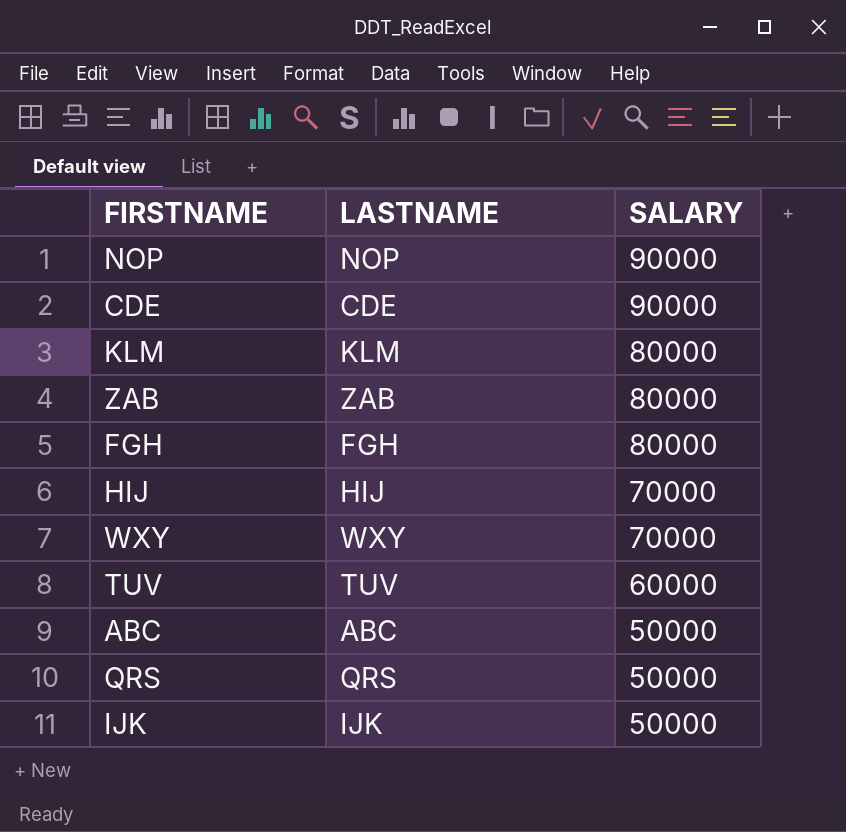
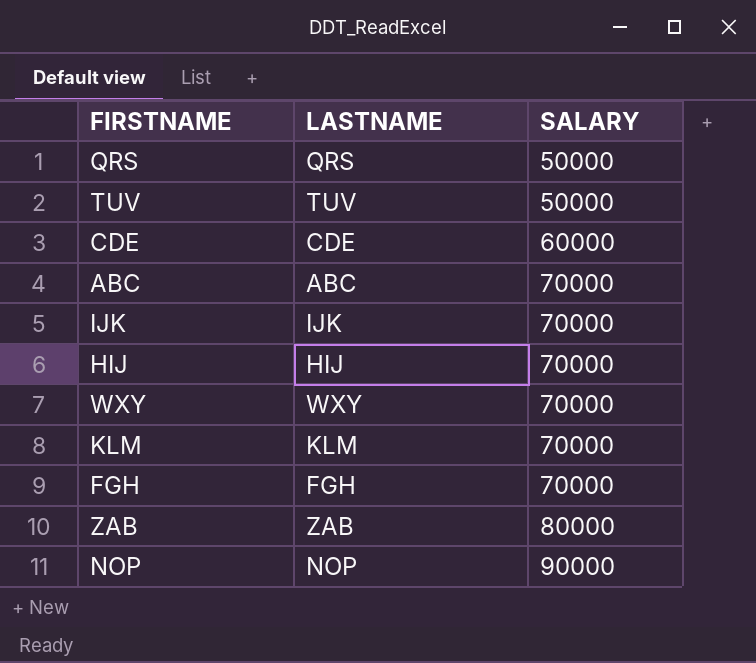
row order: SALARY descending -> SALARY ascending
TUV | SALARY: 60000 -> 50000
CDE | SALARY: 90000 -> 60000
ABC | SALARY: 50000 -> 70000
IJK | SALARY: 50000 -> 70000
KLM | SALARY: 80000 -> 70000
FGH | SALARY: 80000 -> 70000

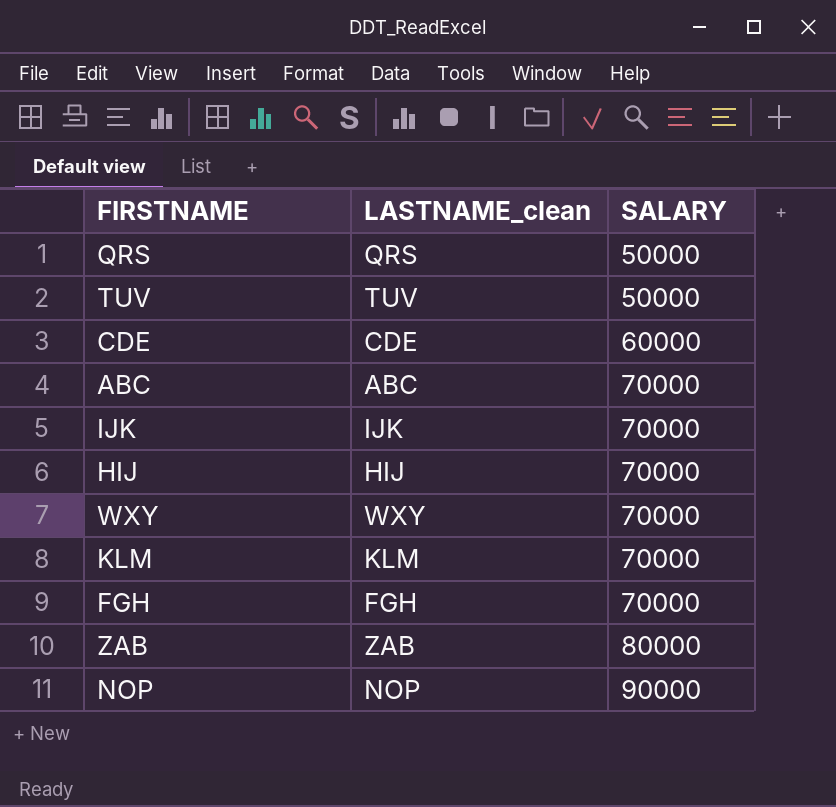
column name: LASTNAME -> LASTNAME_clean

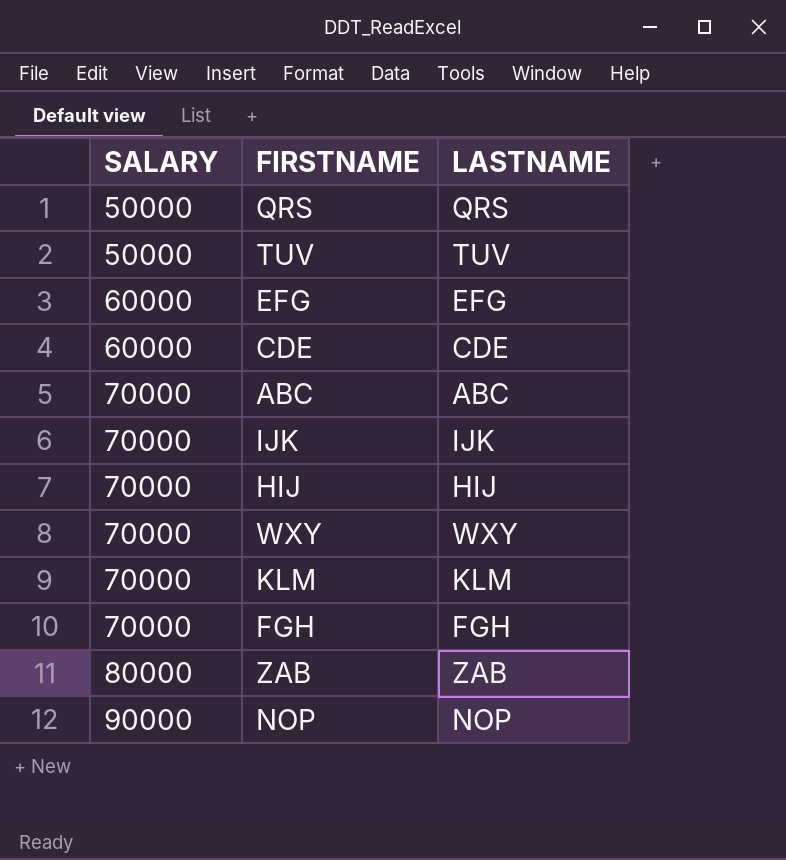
column SALARY | position: 3 -> 1
column name: LASTNAME_clean -> LASTNAME
row EFG: none -> 60000 | EFG

